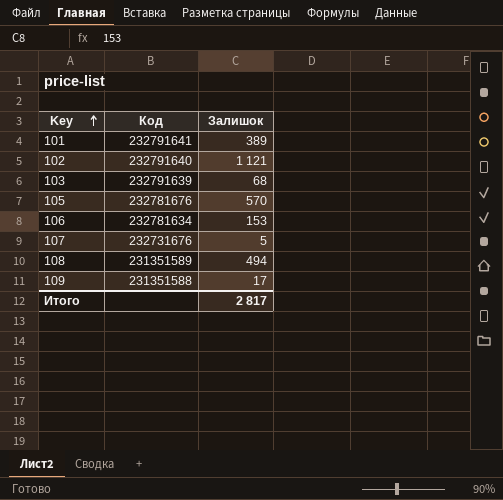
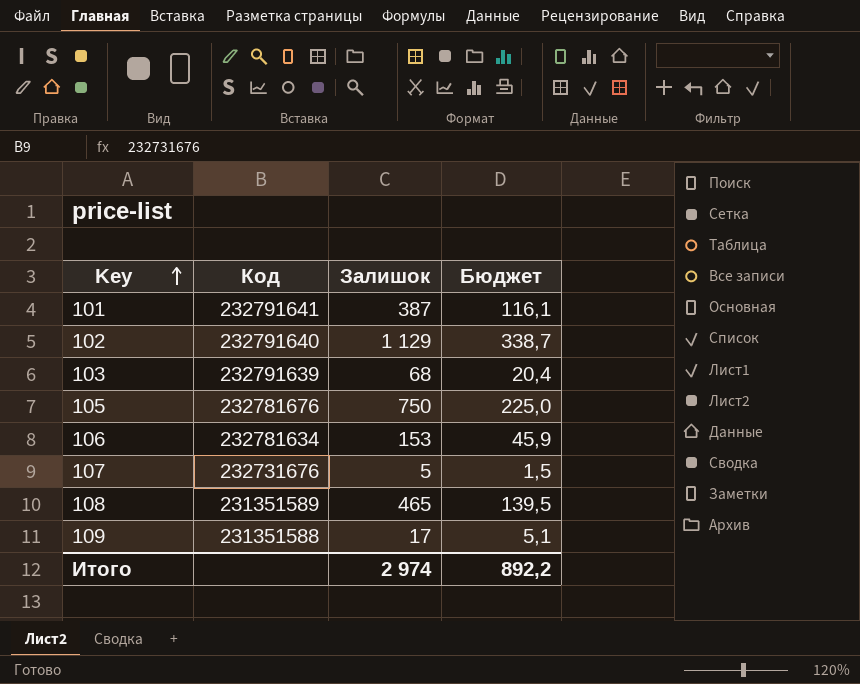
column Бюджет | formula: none -> [Залишок] * 0,3
101 | Залишок: 389 -> 387
102 | Залишок: 1 121 -> 1 129
105 | Залишок: 570 -> 750
108 | Залишок: 494 -> 465
Итого | Залишок: 2 817 -> 2 974

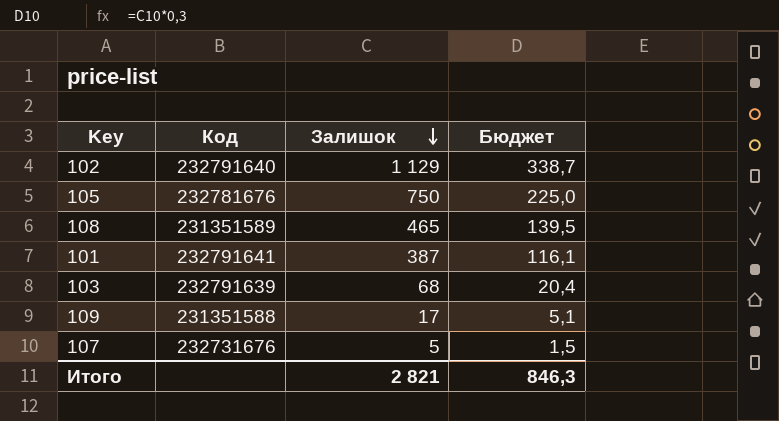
row order: Key ascending -> Залишок descending
row 106: 232781634 | 153 | 45,9 -> none
Итого | Залишок: 2 974 -> 2 821
Итого | Бюджет: 892,2 -> 846,3

